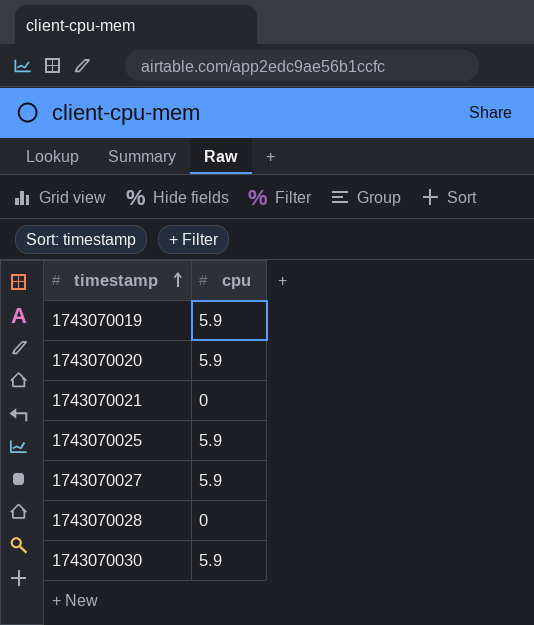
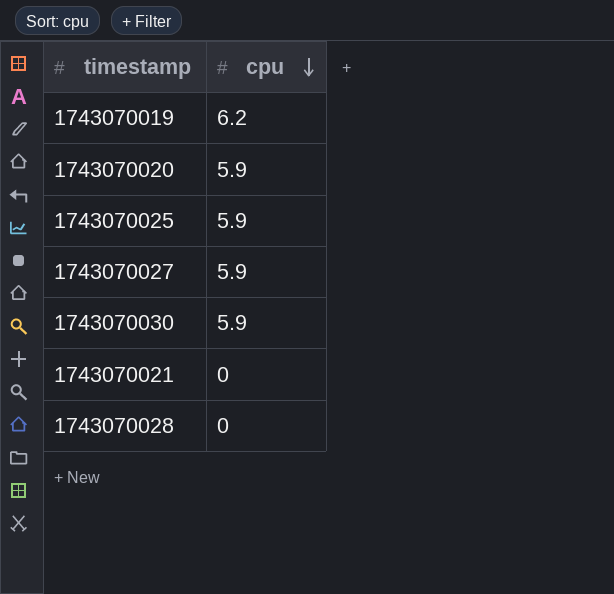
row order: timestamp ascending -> cpu descending
1743070019 | cpu: 5.9 -> 6.2

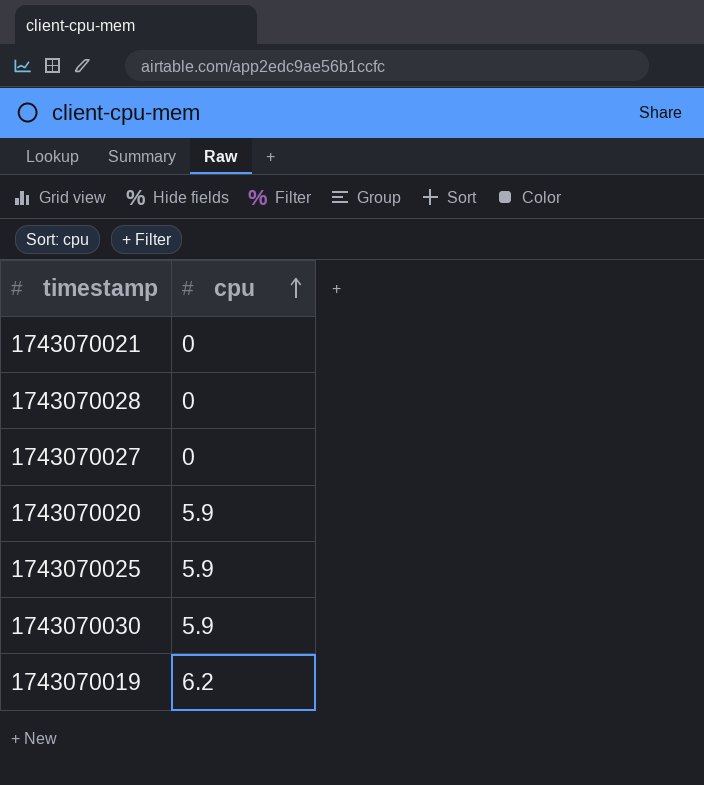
row order: cpu descending -> cpu ascending
1743070027 | cpu: 5.9 -> 0

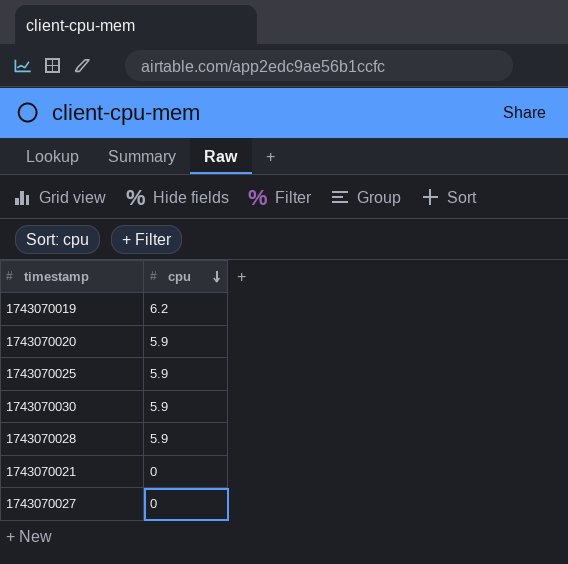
row order: cpu ascending -> cpu descending
1743070028 | cpu: 0 -> 5.9

